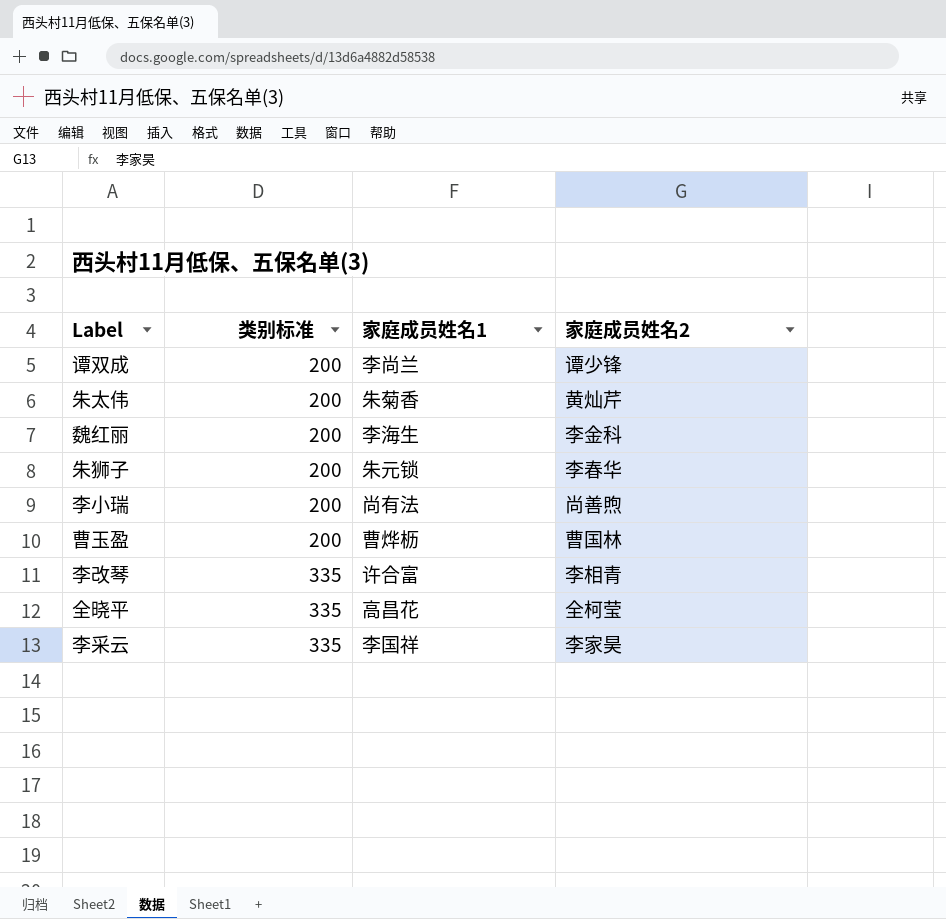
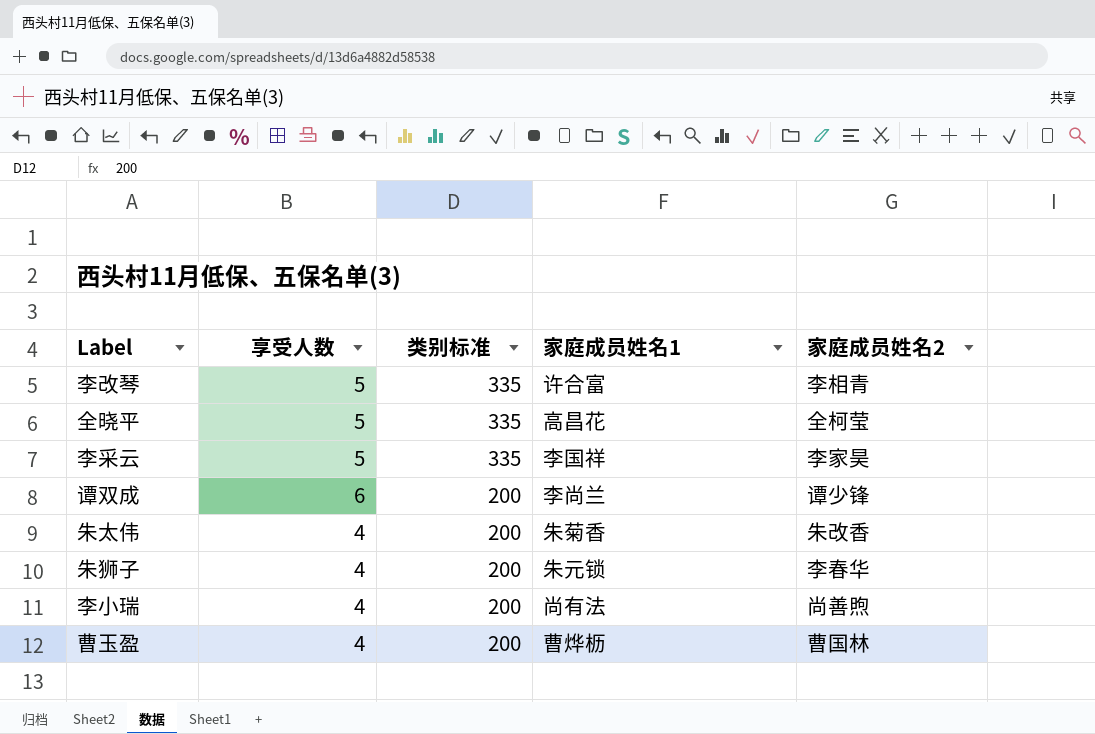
row order: 类别标准 ascending -> 类别标准 descending
column 享受人数 | position: none -> 2
row 魏红丽: 200 | 李海生 | 李金科 -> none
朱太伟 | 家庭成员姓名2: 黄灿芹 -> 朱改香

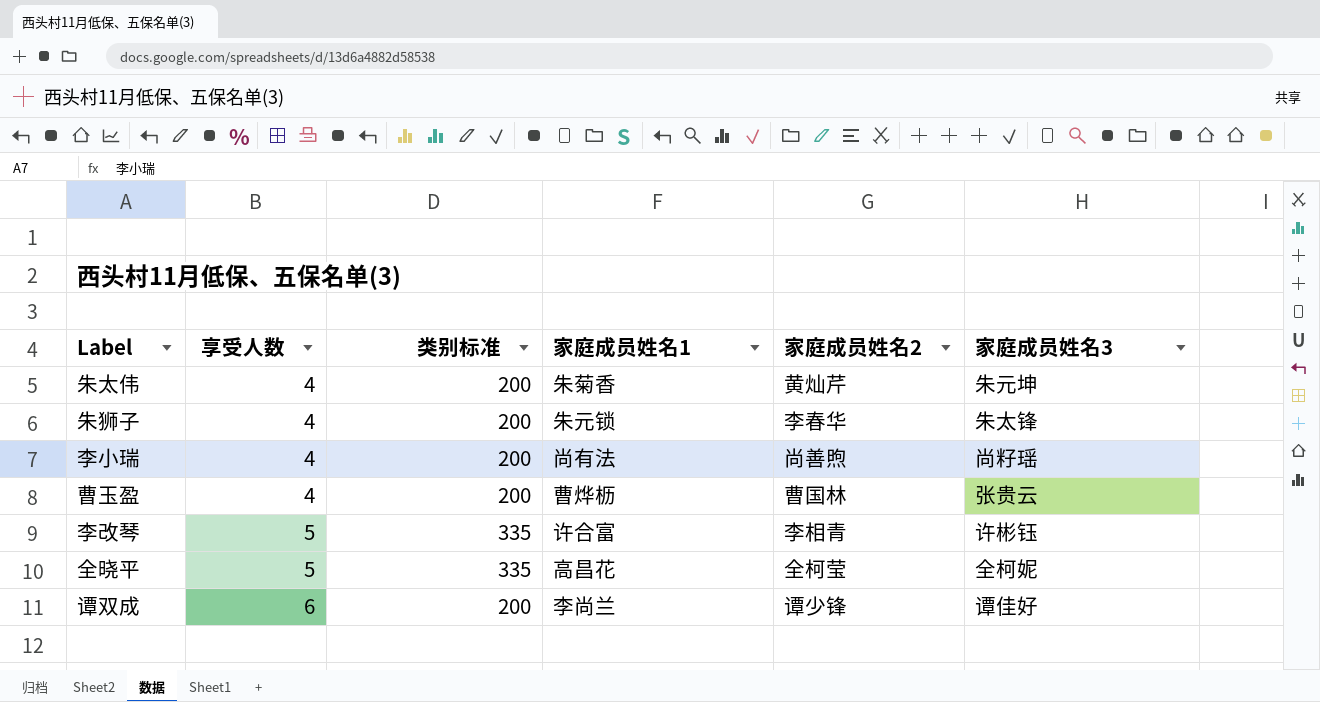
row order: 类别标准 descending -> 享受人数 ascending
column 家庭成员姓名3 | position: none -> 6
row 李采云: 5 | 335 | 李国祥 | 李家昊 -> none
朱太伟 | 家庭成员姓名2: 朱改香 -> 黄灿芹

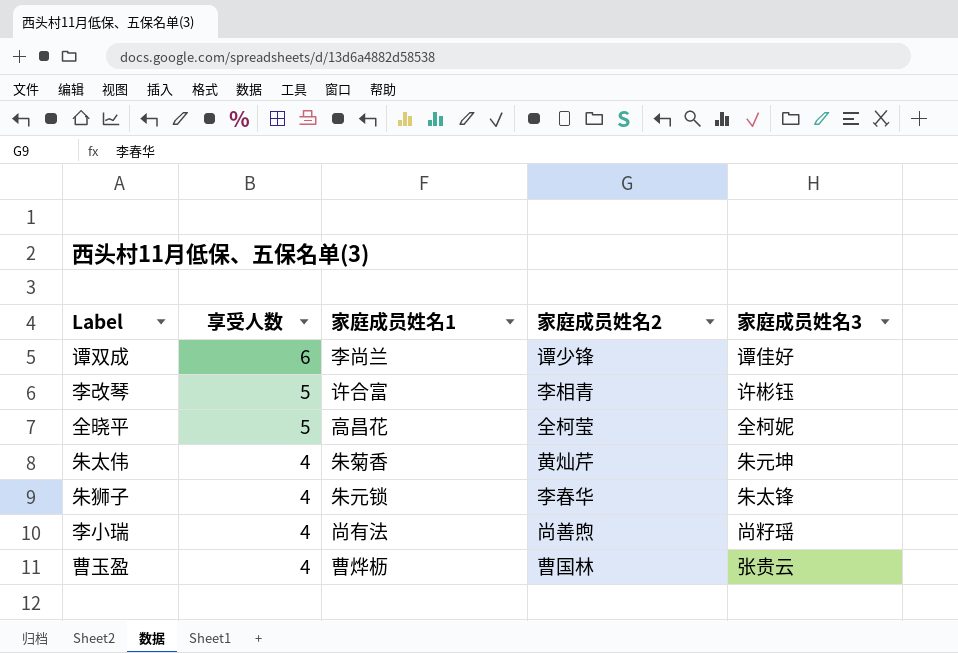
row order: 享受人数 ascending -> 享受人数 descending
column 类别标准 | position: 3 -> none

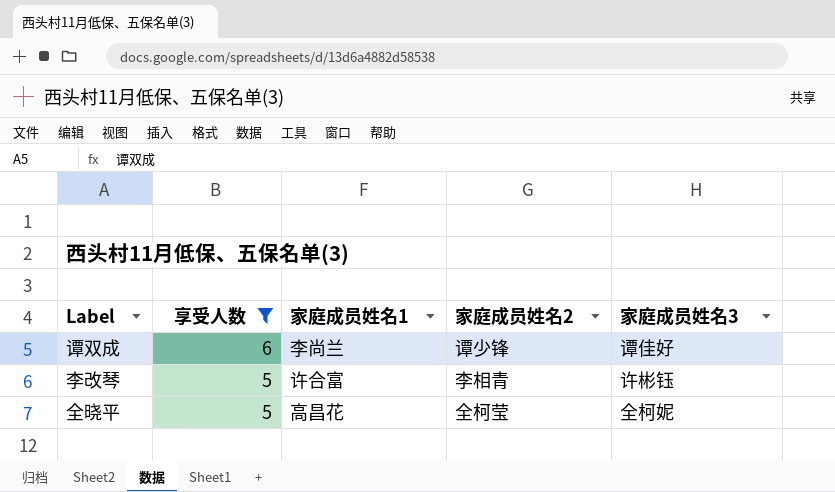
filter: none -> 享受人数 != 4

